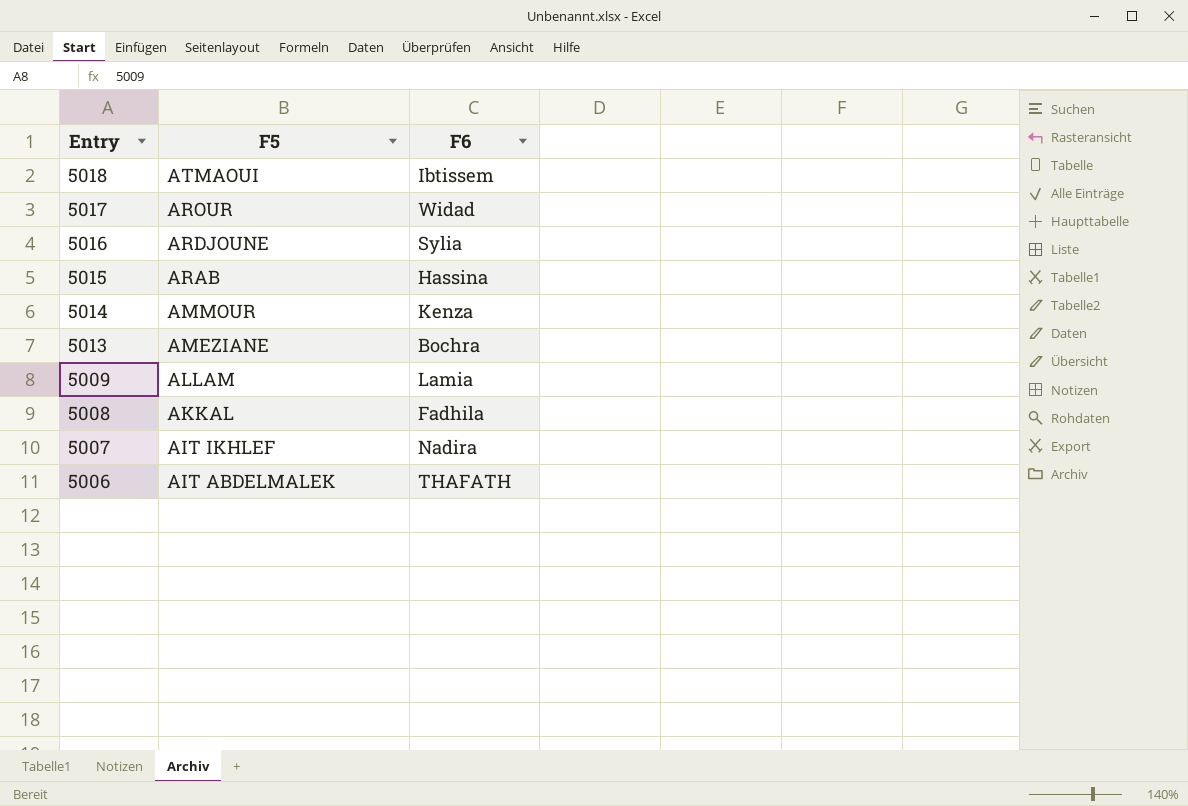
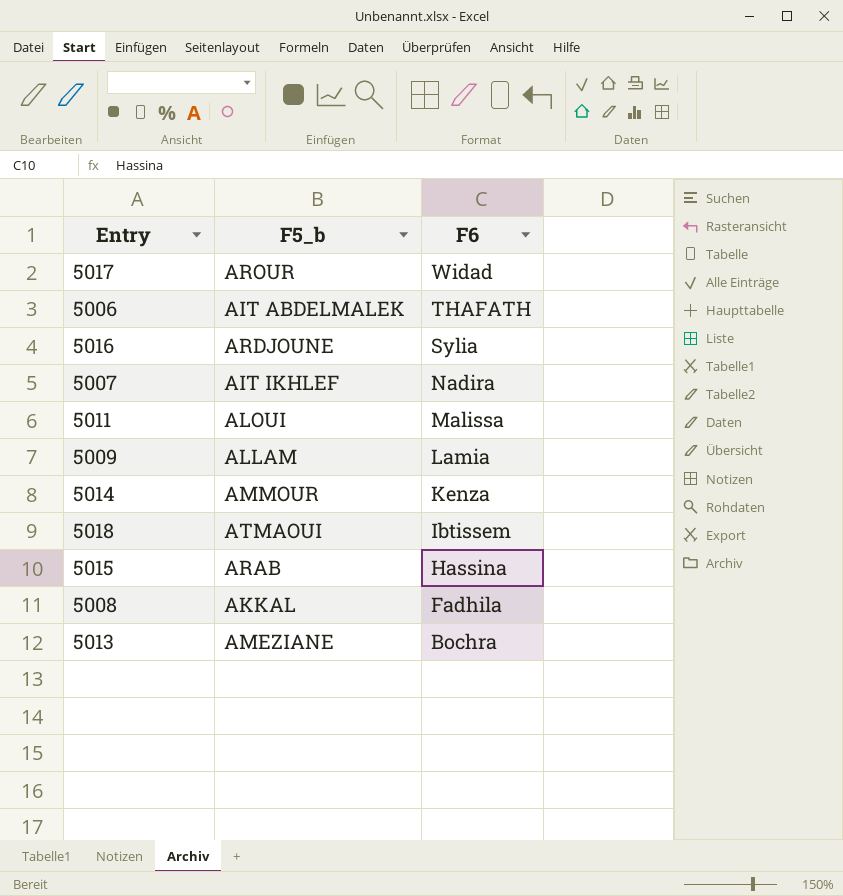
row order: Entry descending -> F6 descending
column name: F5 -> F5_b
row 5011: none -> ALOUI | Malissa

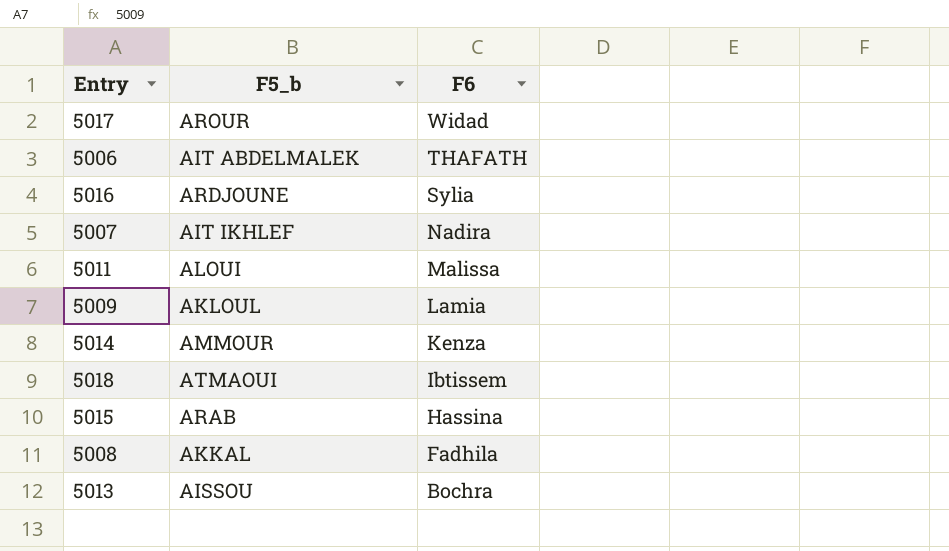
5009 | F5_b: ALLAM -> AKLOUL
5013 | F5_b: AMEZIANE -> AISSOU

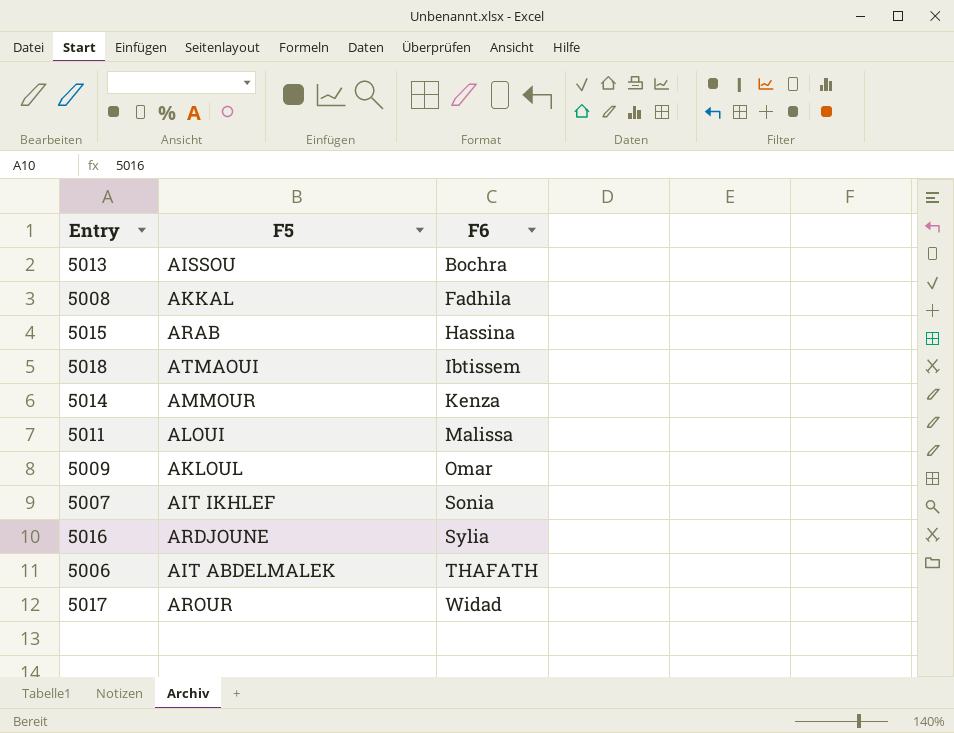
row order: F6 descending -> F6 ascending
column name: F5_b -> F5
5009 | F6: Lamia -> Omar
5007 | F6: Nadira -> Sonia

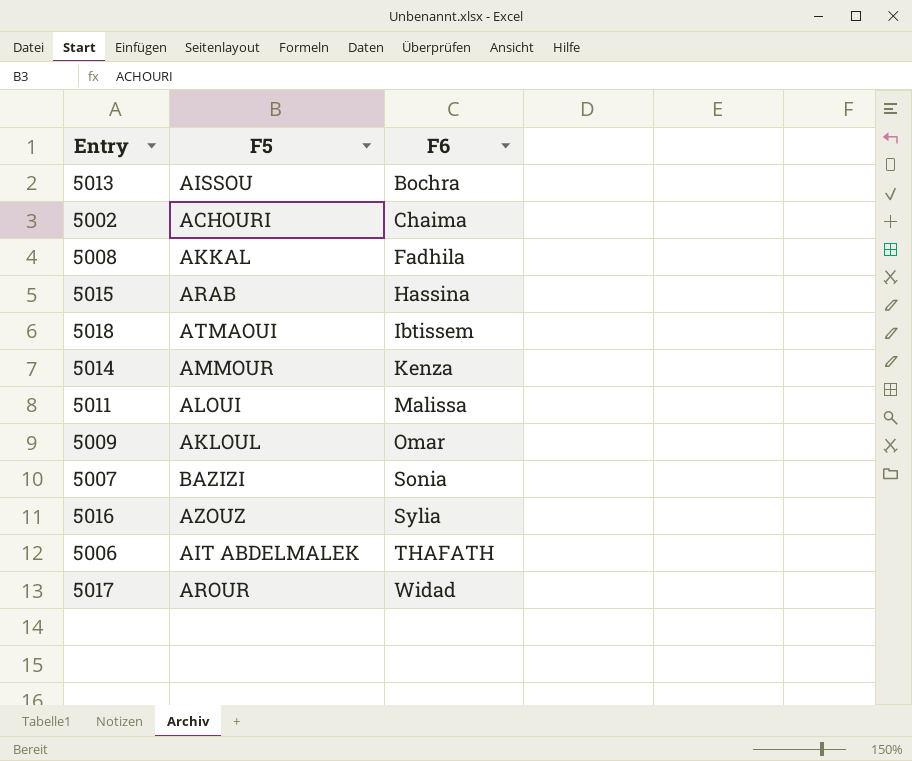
row 5002: none -> ACHOURI | Chaima
5007 | F5: AIT IKHLEF -> BAZIZI
5016 | F5: ARDJOUNE -> AZOUZ

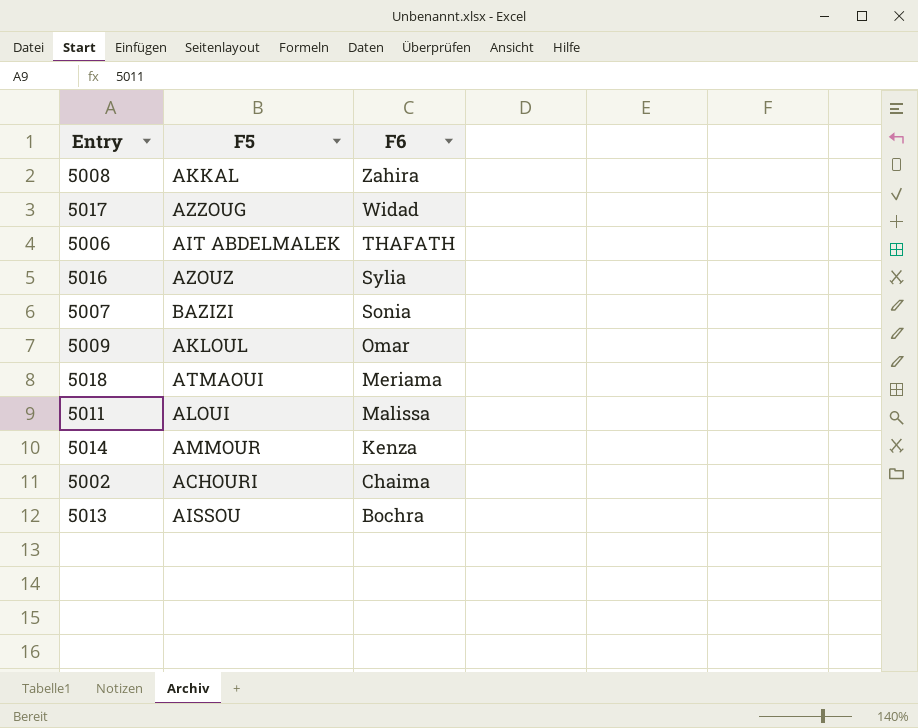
row order: F6 ascending -> F6 descending
row 5015: ARAB | Hassina -> none
5008 | F6: Fadhila -> Zahira
5017 | F5: AROUR -> AZZOUG
5018 | F6: Ibtissem -> Meriama

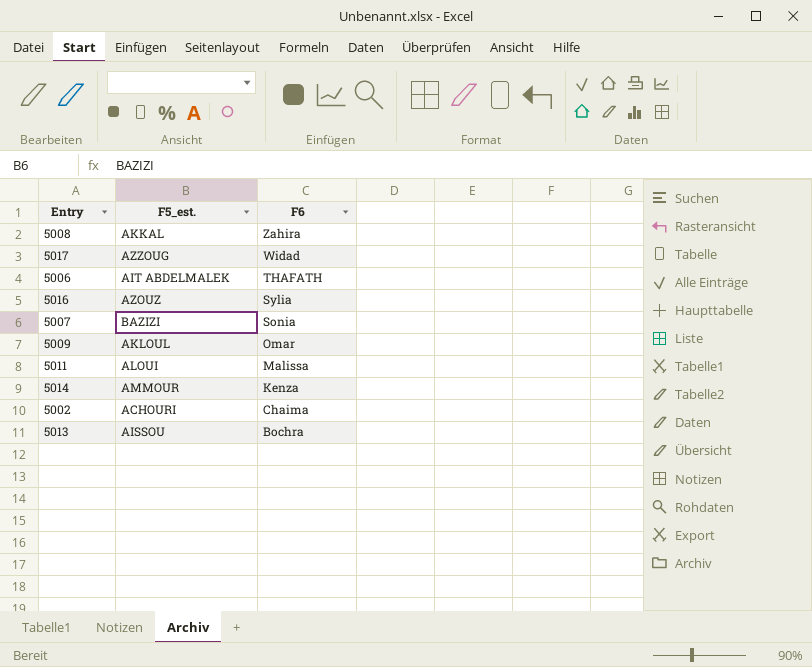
column name: F5 -> F5_est.
row 5018: ATMAOUI | Meriama -> none

